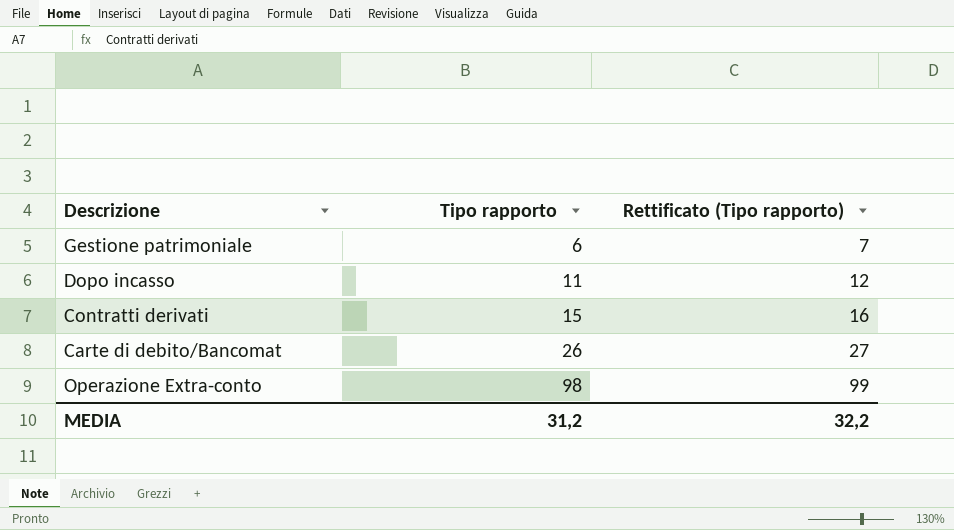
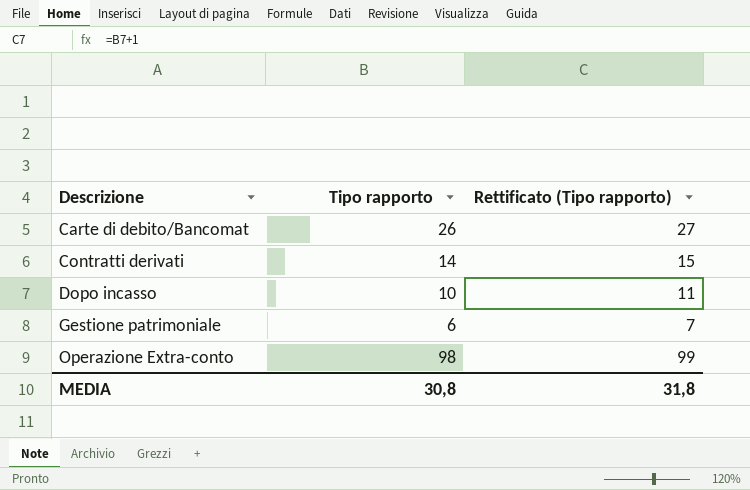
row order: Tipo rapporto ascending -> Descrizione ascending
Contratti derivati | Tipo rapporto: 15 -> 14
Contratti derivati | Rettificato (Tipo rapporto): 16 -> 15
Dopo incasso | Tipo rapporto: 11 -> 10
Dopo incasso | Rettificato (Tipo rapporto): 12 -> 11
MEDIA | Tipo rapporto: 31,2 -> 30,8
MEDIA | Rettificato (Tipo rapporto): 32,2 -> 31,8

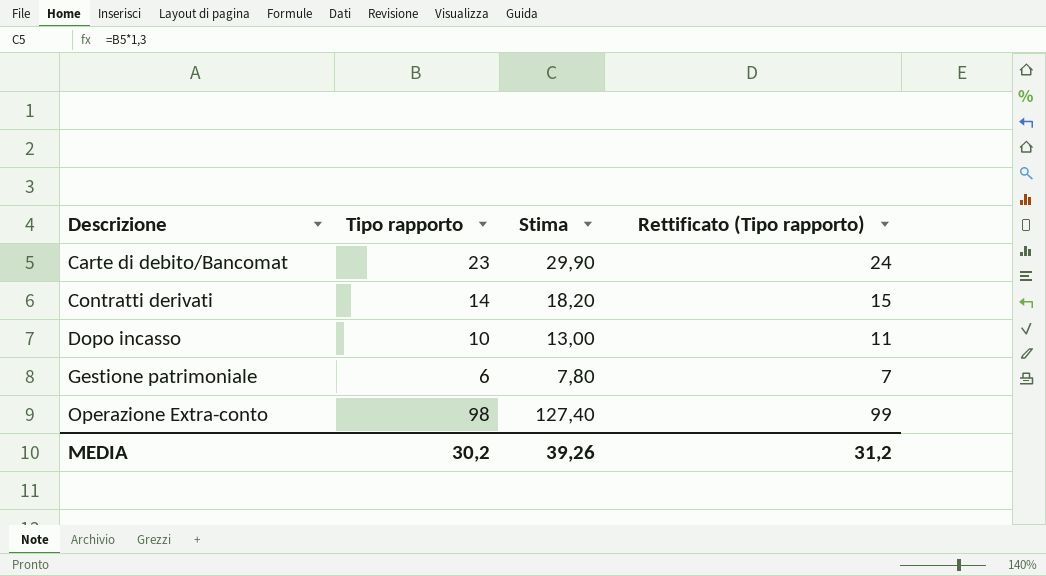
column Stima | formula: none -> [Tipo rapporto] * 1,3
Carte di debito/Bancomat | Tipo rapporto: 26 -> 23
Carte di debito/Bancomat | Rettificato (Tipo rapporto): 27 -> 24
MEDIA | Tipo rapporto: 30,8 -> 30,2
MEDIA | Rettificato (Tipo rapporto): 31,8 -> 31,2

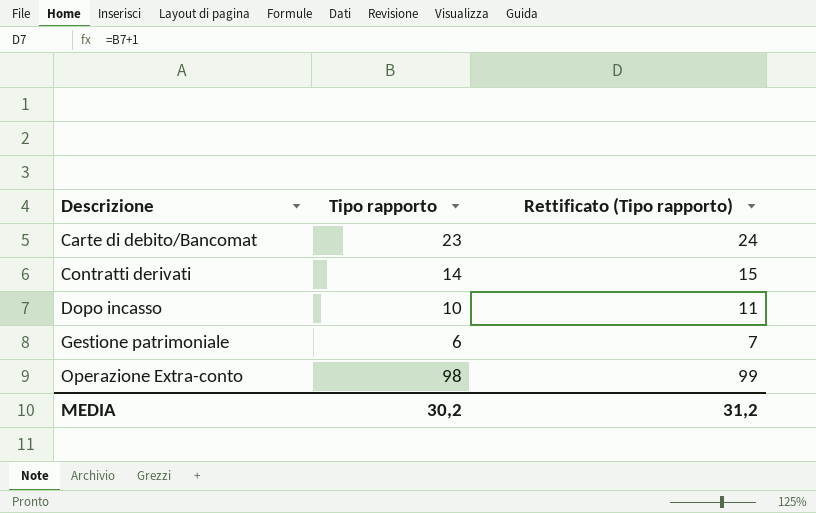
column Stima | formula: [Tipo rapporto] * 1,3 -> none

